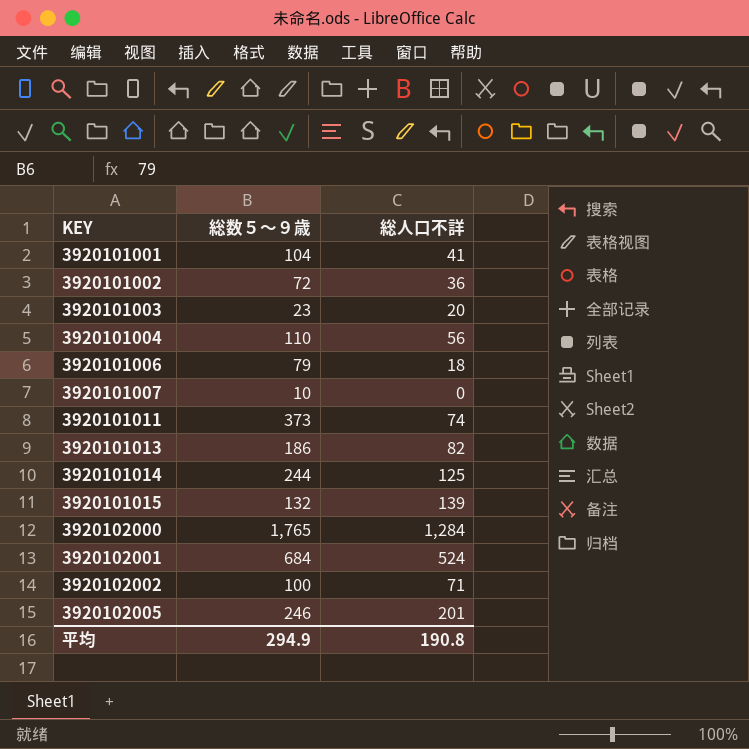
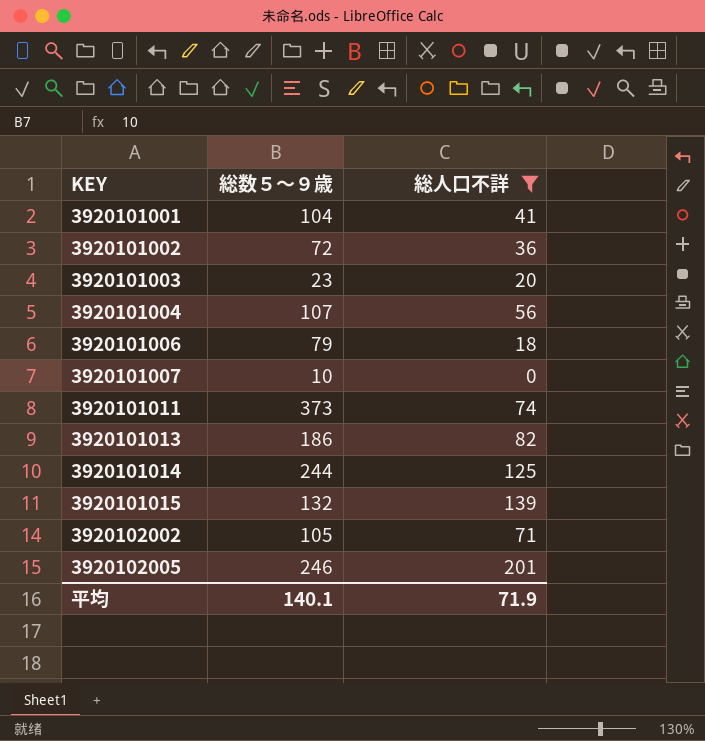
filter: none -> 総人口不詳 <= 201
3920101004 | 総数５～９歳: 110 -> 107
3920102002 | 総数５～９歳: 100 -> 105
平均 | 総数５～９歳: 294.9 -> 140.1
平均 | 総人口不詳: 190.8 -> 71.9

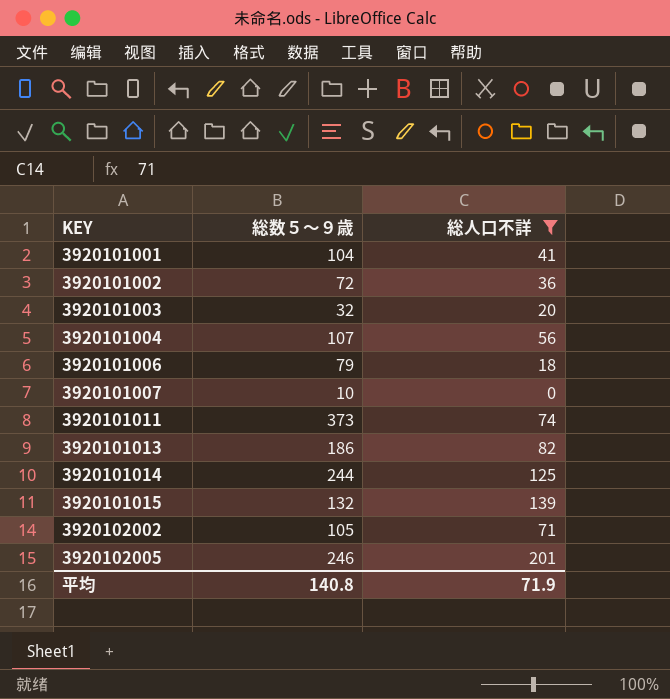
3920101003 | 総数５～９歳: 23 -> 32
平均 | 総数５～９歳: 140.1 -> 140.8

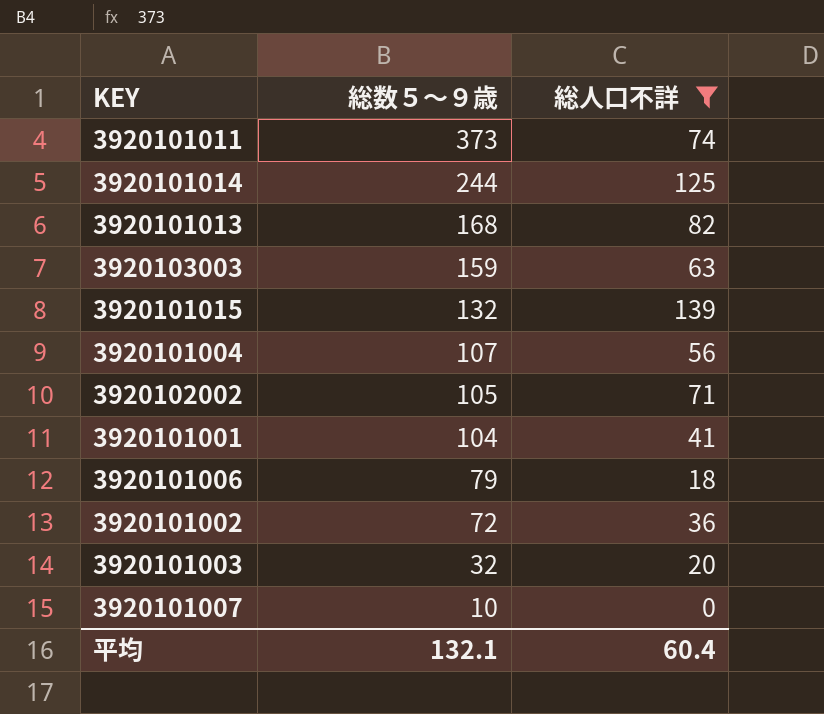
row order: KEY ascending -> 総数５～９歳 descending
row 3920102005: 246 | 201 -> none
3920101013 | 総数５～９歳: 186 -> 168
row 3920103003: none -> 159 | 63
平均 | 総数５～９歳: 140.8 -> 132.1
平均 | 総人口不詳: 71.9 -> 60.4

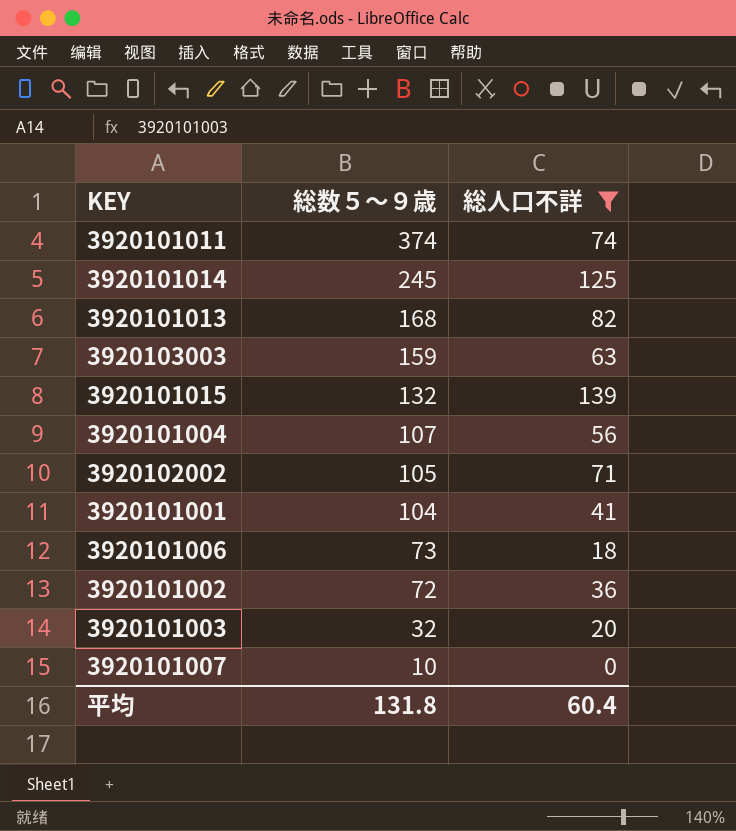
3920101011 | 総数５～９歳: 373 -> 374
3920101014 | 総数５～９歳: 244 -> 245
3920101006 | 総数５～９歳: 79 -> 73
平均 | 総数５～９歳: 132.1 -> 131.8

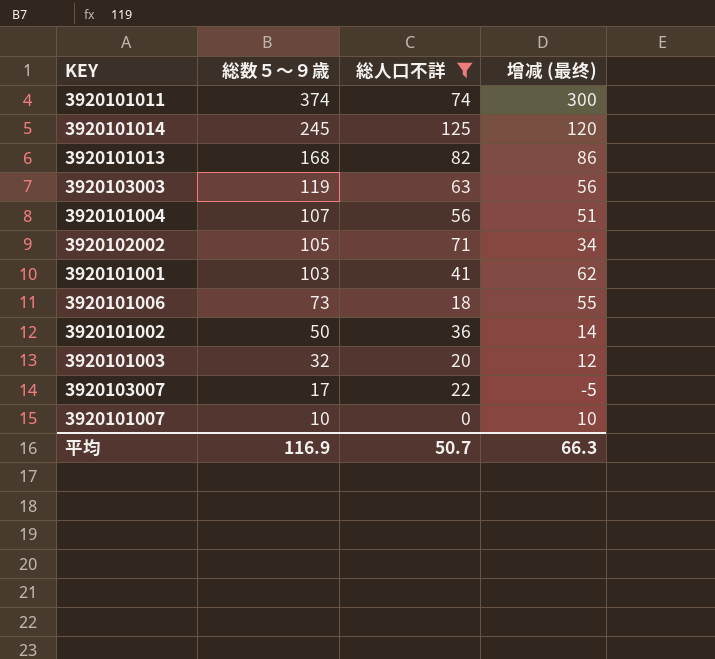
column 增减 (最终) | formula: none -> [総数５～９歳] - [総人口不詳]
row 3920101015: 132 | 139 -> none
3920103003 | 総数５～９歳: 159 -> 119
3920101001 | 総数５～９歳: 104 -> 103
3920101002 | 総数５～９歳: 72 -> 50
row 3920103007: none -> 17 | 22 | -5
平均 | 総数５～９歳: 131.8 -> 116.9
平均 | 総人口不詳: 60.4 -> 50.7

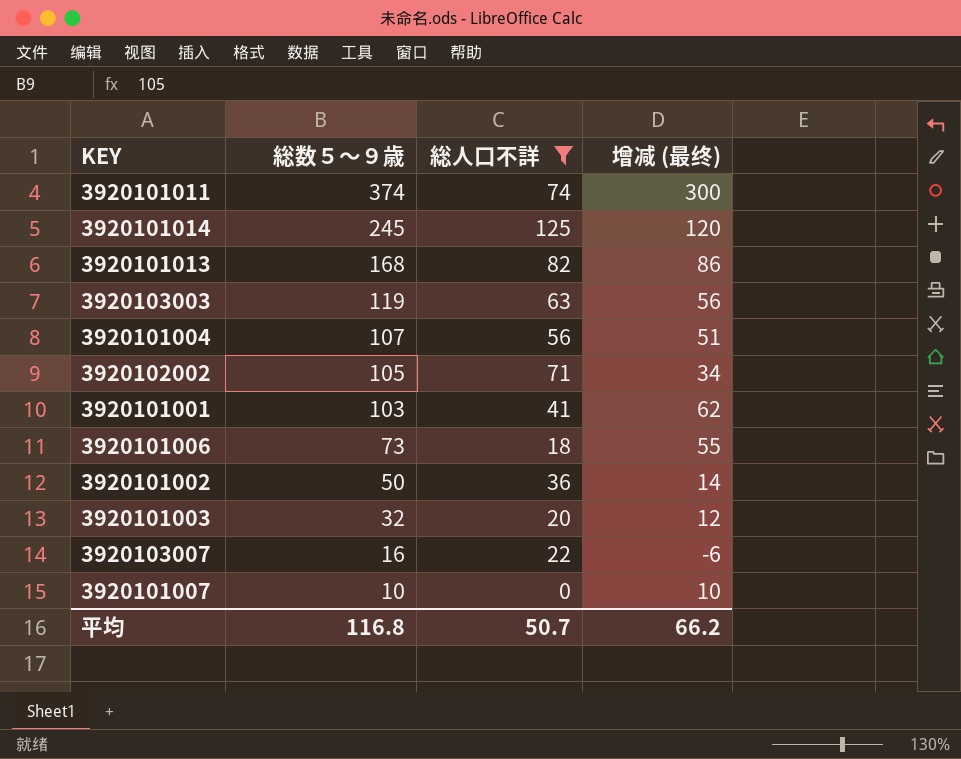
3920103007 | 総数５～９歳: 17 -> 16
3920103007 | 增减 (最终): -5 -> -6
平均 | 総数５～９歳: 116.9 -> 116.8
平均 | 增减 (最终): 66.3 -> 66.2

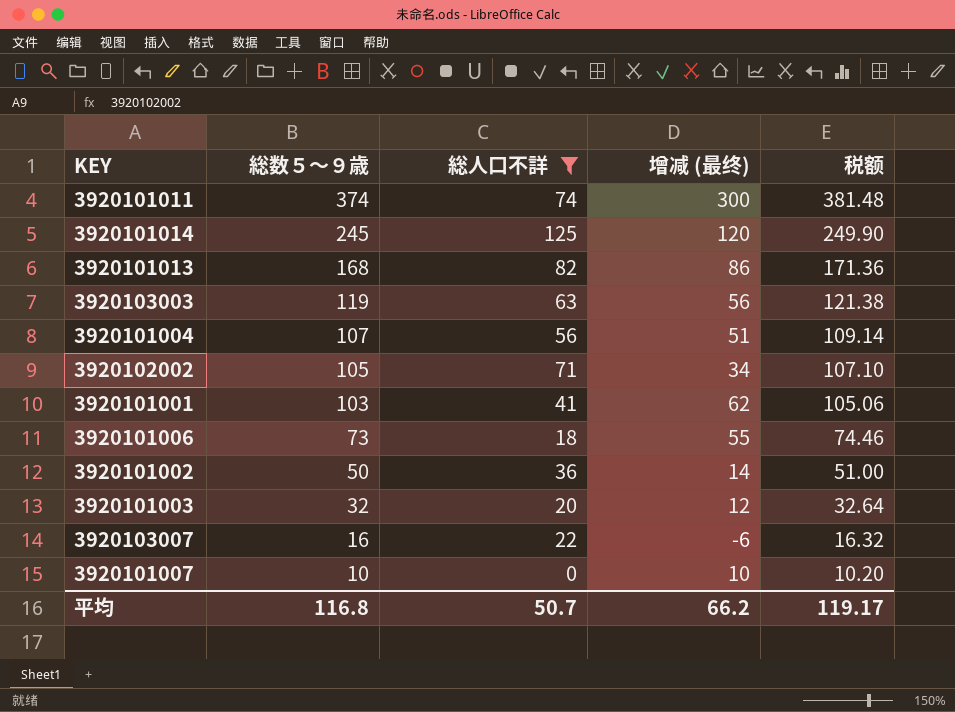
column 税额 | formula: none -> [総数５～９歳] * 1.02

